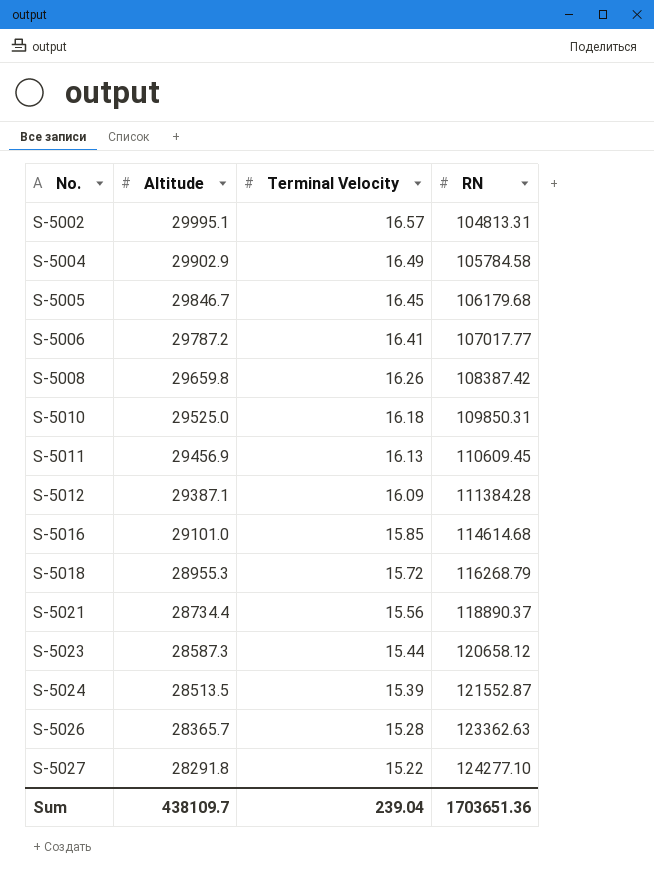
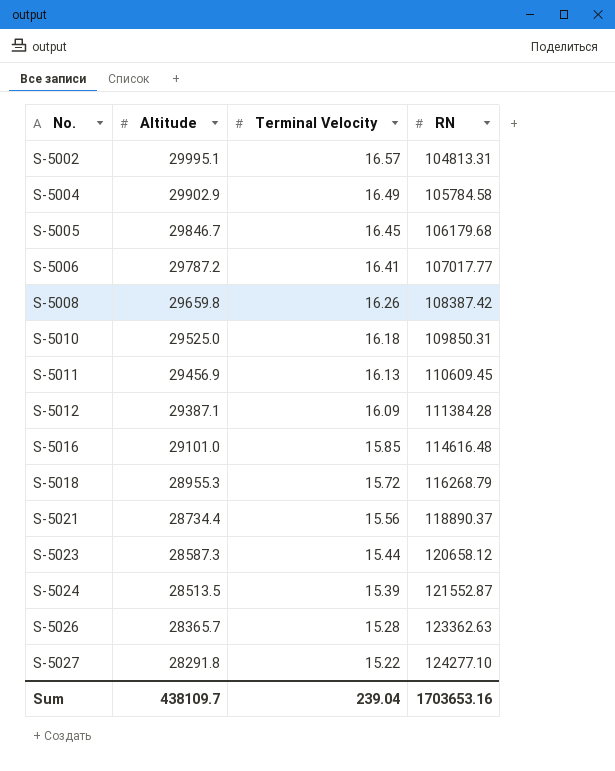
S-5016 | RN: 114614.68 -> 114616.48
Sum | RN: 1703651.36 -> 1703653.16

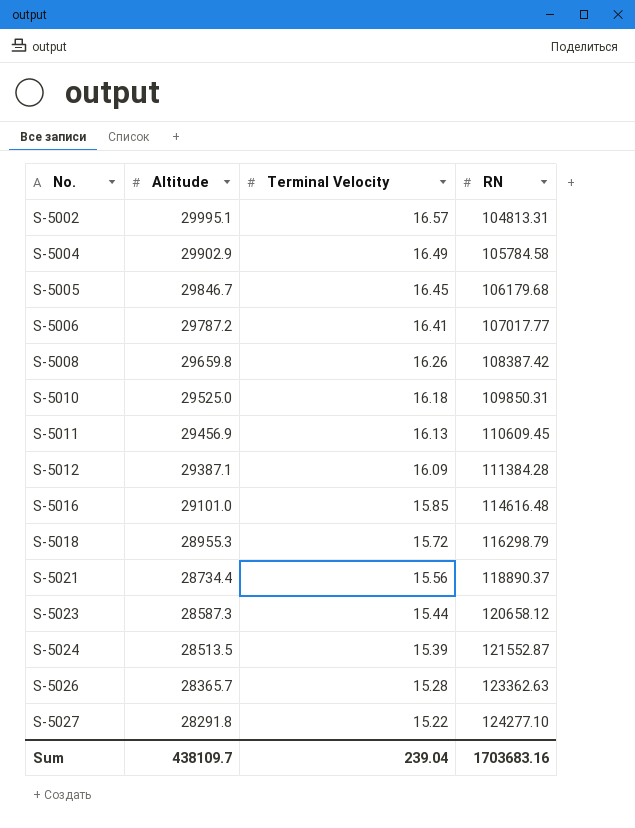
S-5018 | RN: 116268.79 -> 116298.79
Sum | RN: 1703653.16 -> 1703683.16

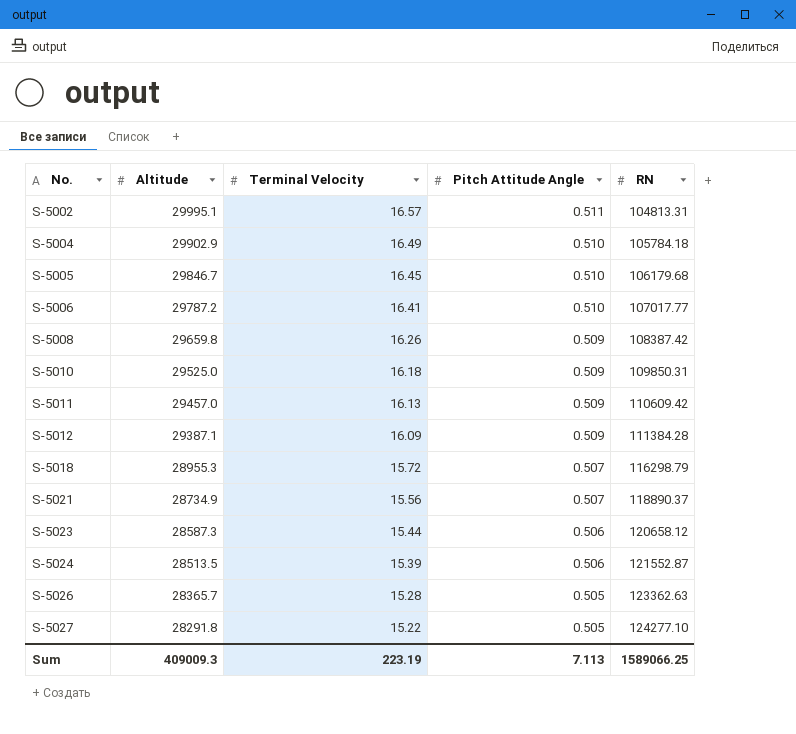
column Pitch Attitude Angle | position: none -> 4
row S-5016: 29101.0 | 15.85 | 114616.48 -> none
S-5004 | RN: 105784.58 -> 105784.18
S-5011 | Altitude: 29456.9 -> 29457.0
S-5011 | RN: 110609.45 -> 110609.42
S-5021 | Altitude: 28734.4 -> 28734.9
Sum | Altitude: 438109.7 -> 409009.3
Sum | Terminal Velocity: 239.04 -> 223.19
Sum | RN: 1703683.16 -> 1589066.25

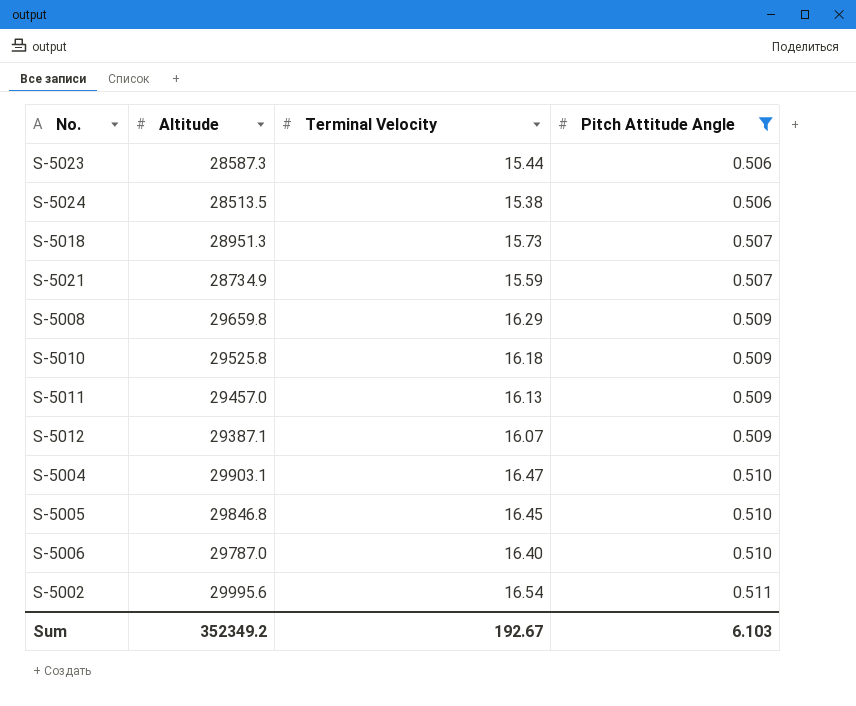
filter: none -> Pitch Attitude Angle != 0.505
row order: No. ascending -> Pitch Attitude Angle ascending
column RN | position: 5 -> none
S-5024 | Terminal Velocity: 15.39 -> 15.38
S-5018 | Altitude: 28955.3 -> 28951.3
S-5018 | Terminal Velocity: 15.72 -> 15.73
S-5021 | Terminal Velocity: 15.56 -> 15.59
S-5008 | Terminal Velocity: 16.26 -> 16.29
S-5010 | Altitude: 29525.0 -> 29525.8
S-5012 | Terminal Velocity: 16.09 -> 16.07
S-5004 | Altitude: 29902.9 -> 29903.1
S-5004 | Terminal Velocity: 16.49 -> 16.47
S-5005 | Altitude: 29846.7 -> 29846.8
S-5006 | Altitude: 29787.2 -> 29787.0
S-5006 | Terminal Velocity: 16.41 -> 16.40
S-5002 | Altitude: 29995.1 -> 29995.6
S-5002 | Terminal Velocity: 16.57 -> 16.54
Sum | Altitude: 409009.3 -> 352349.2
Sum | Terminal Velocity: 223.19 -> 192.67
Sum | Pitch Attitude Angle: 7.113 -> 6.103

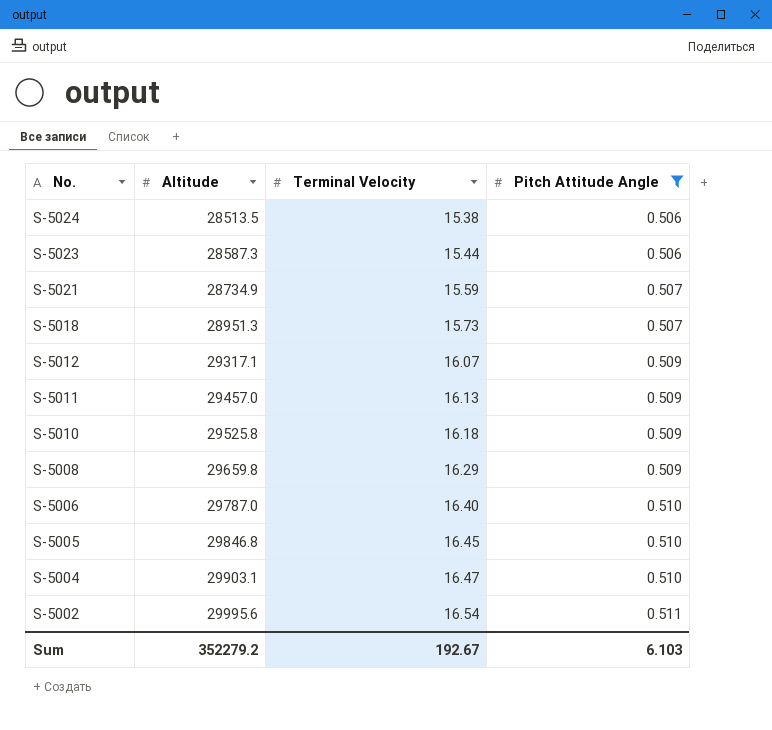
row order: Pitch Attitude Angle ascending -> No. descending
S-5012 | Altitude: 29387.1 -> 29317.1
Sum | Altitude: 352349.2 -> 352279.2

